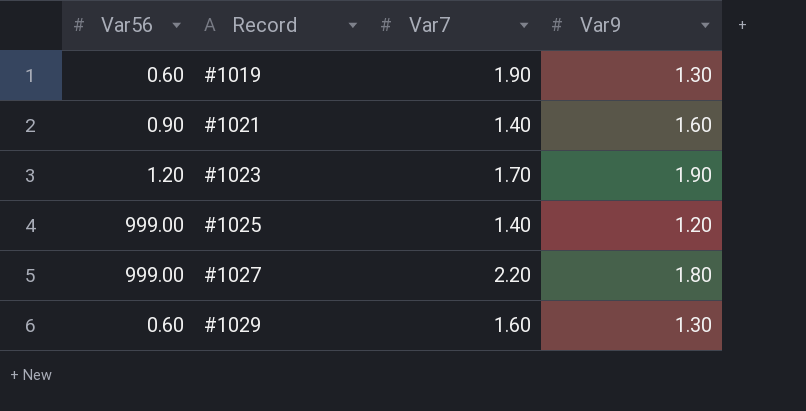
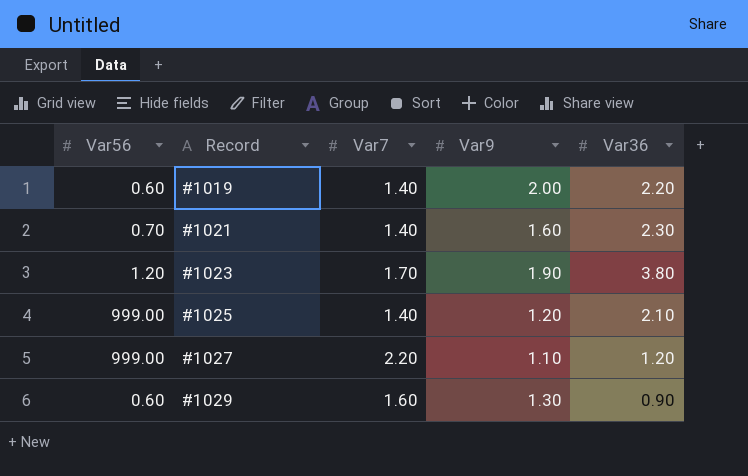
column Var36 | position: none -> 5
#1019 | Var7: 1.90 -> 1.40
#1019 | Var9: 1.30 -> 2.00
#1021 | Var56: 0.90 -> 0.70
#1027 | Var9: 1.80 -> 1.10

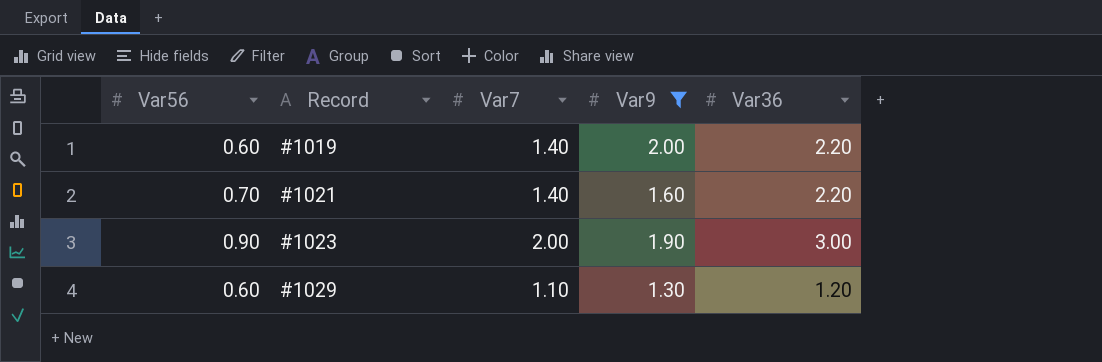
filter: none -> Var9 >= 1.30
#1021 | Var36: 2.30 -> 2.20
#1023 | Var56: 1.20 -> 0.90
#1023 | Var7: 1.70 -> 2.00
#1023 | Var36: 3.80 -> 3.00
#1029 | Var7: 1.60 -> 1.10
#1029 | Var36: 0.90 -> 1.20

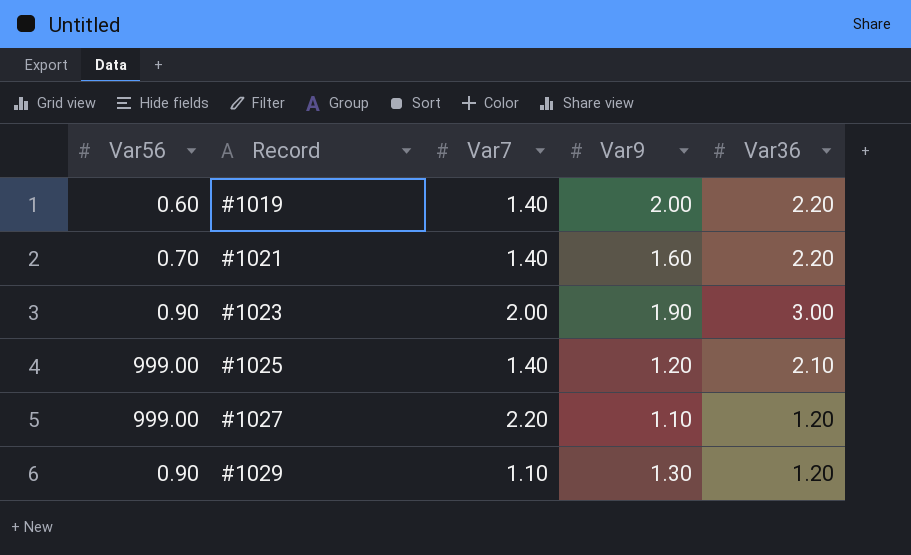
filter: Var9 >= 1.30 -> none
#1029 | Var56: 0.60 -> 0.90

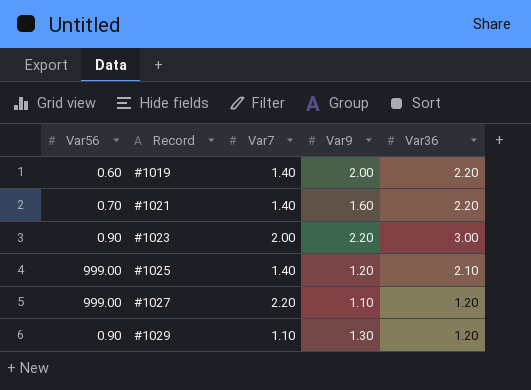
#1023 | Var9: 1.90 -> 2.20

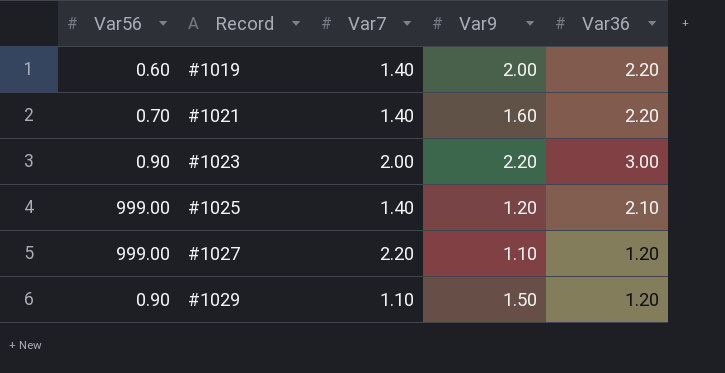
#1029 | Var9: 1.30 -> 1.50

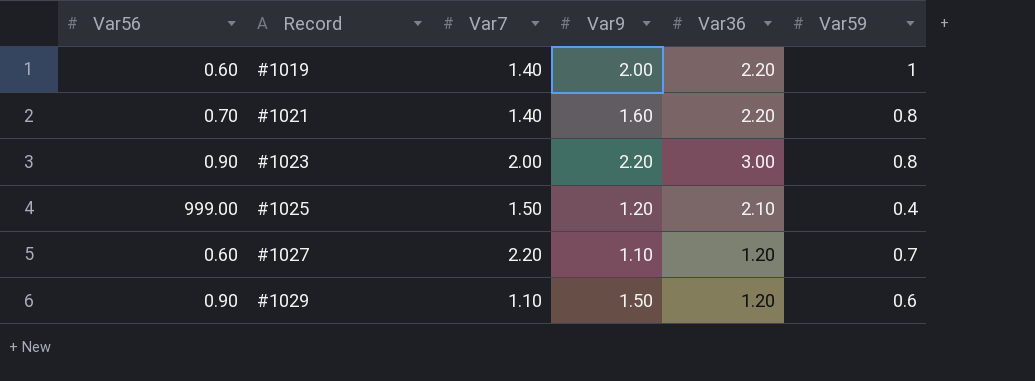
column Var59 | position: none -> 6
#1025 | Var7: 1.40 -> 1.50
#1027 | Var56: 999.00 -> 0.60

